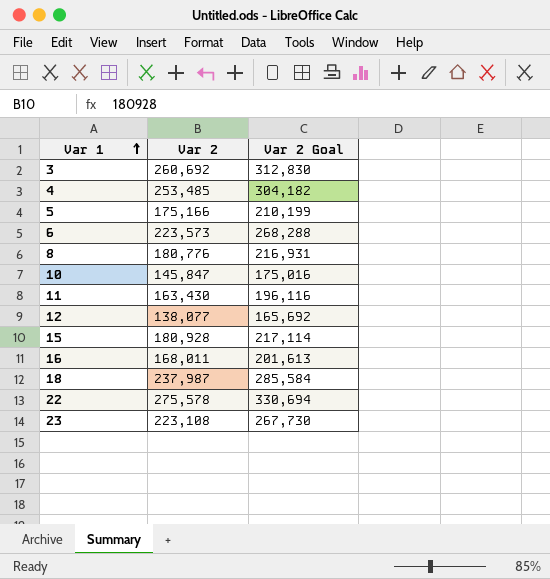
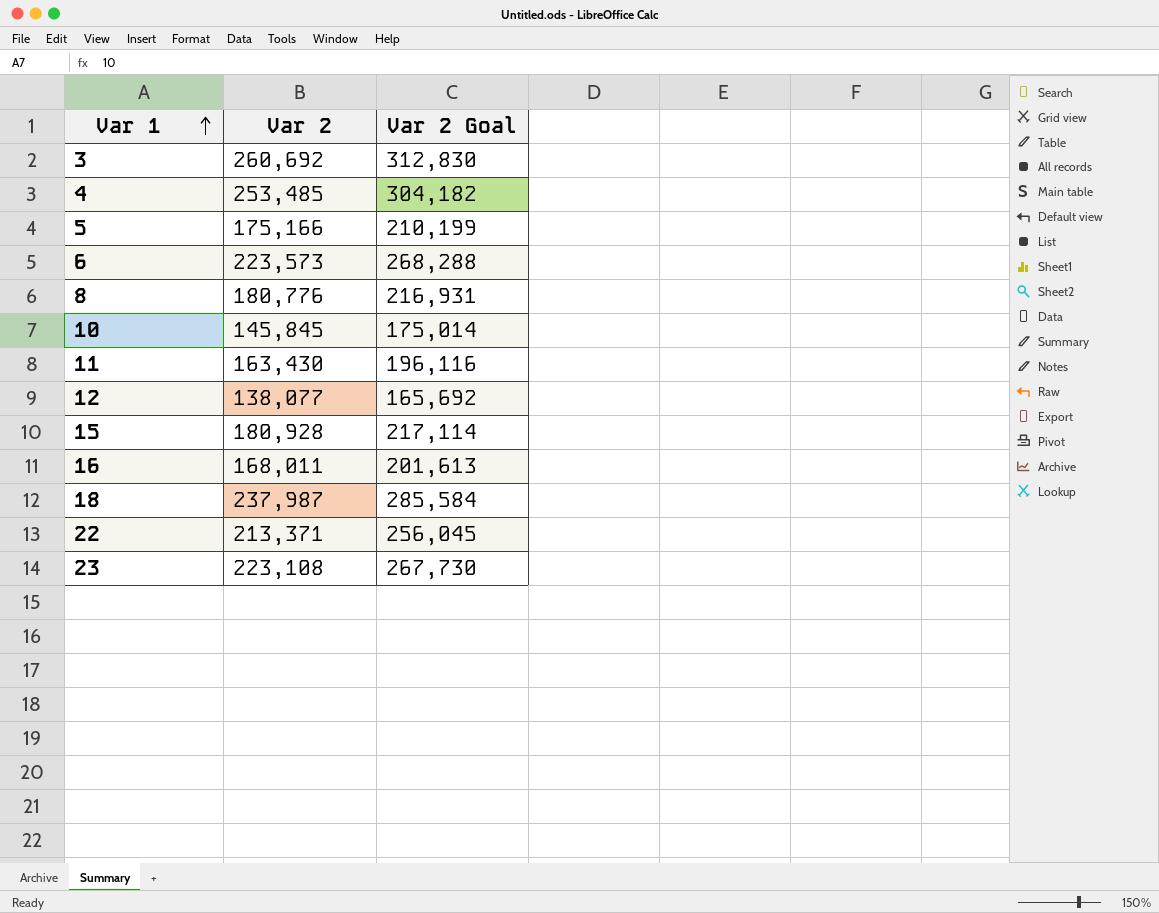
10 | Var 2: 145,847 -> 145,845
10 | Var 2 Goal: 175,016 -> 175,014
22 | Var 2: 275,578 -> 213,371
22 | Var 2 Goal: 330,694 -> 256,045

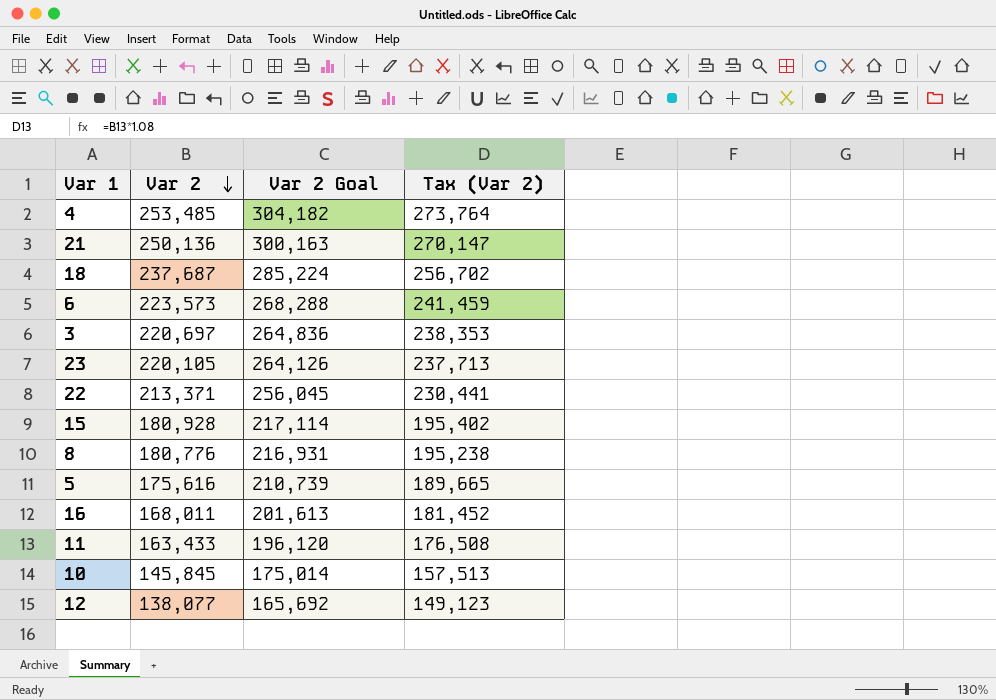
row order: Var 1 ascending -> Var 2 descending
column Tax (Var 2) | formula: none -> [Var 2] * 1.08
row 21: none -> 250,136 | 300,163 | 270,147
18 | Var 2: 237,987 -> 237,687
18 | Var 2 Goal: 285,584 -> 285,224
3 | Var 2: 260,692 -> 220,697
3 | Var 2 Goal: 312,830 -> 264,836
23 | Var 2: 223,108 -> 220,105
23 | Var 2 Goal: 267,730 -> 264,126
5 | Var 2: 175,166 -> 175,616
5 | Var 2 Goal: 210,199 -> 210,739
11 | Var 2: 163,430 -> 163,433
11 | Var 2 Goal: 196,116 -> 196,120

